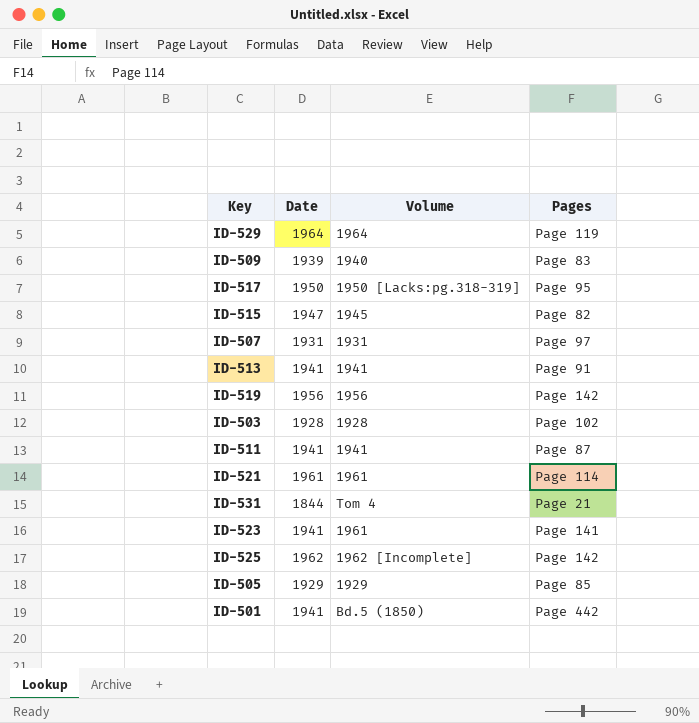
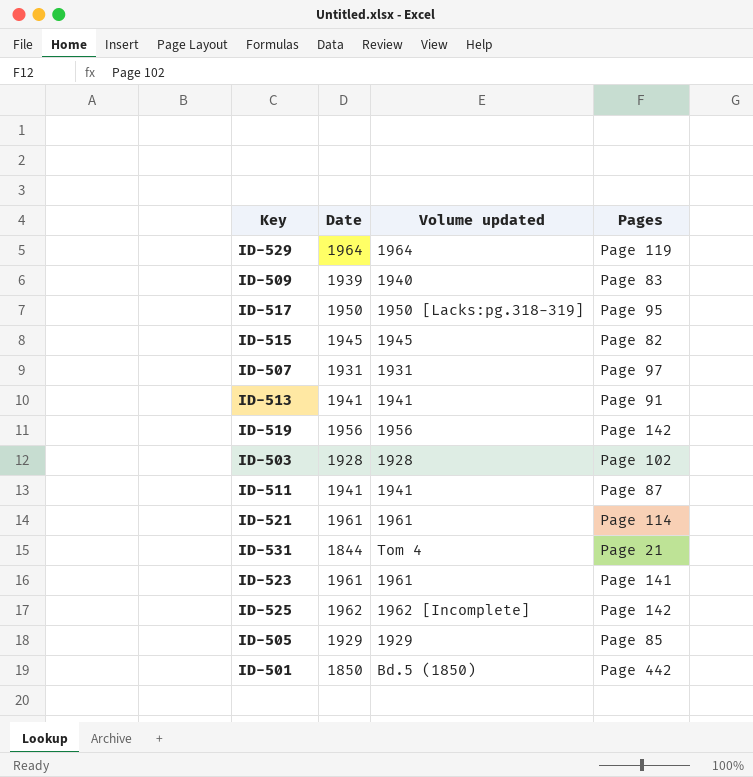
column name: Volume -> Volume updated
ID-515 | Date: 1947 -> 1945
ID-523 | Date: 1941 -> 1961
ID-501 | Date: 1941 -> 1850

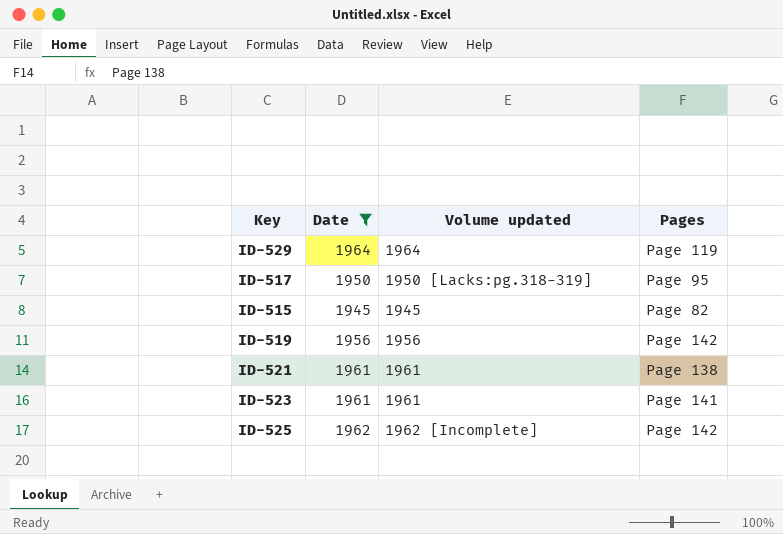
filter: none -> Date >= 1945
ID-521 | Pages: Page 114 -> Page 138

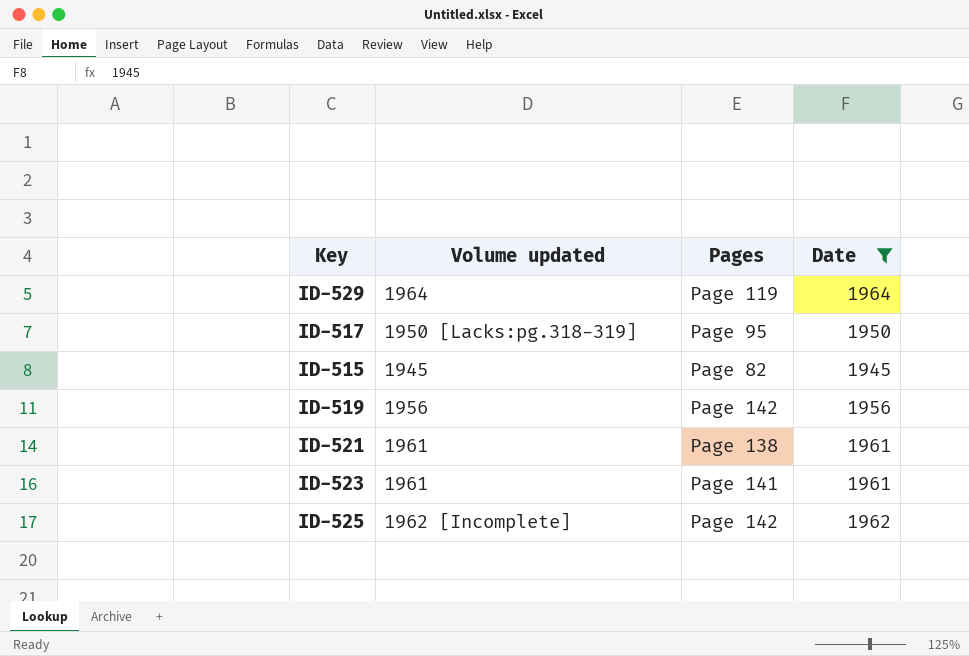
column Date | position: 2 -> 4

